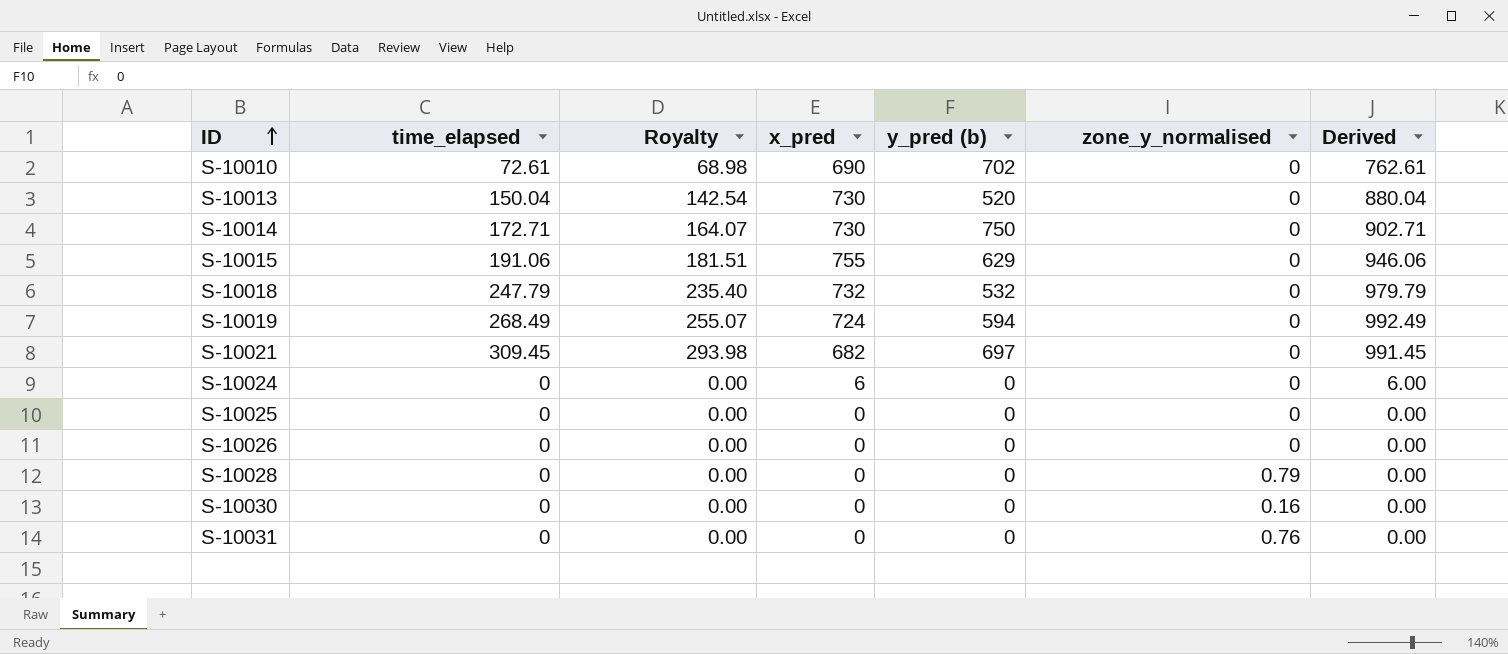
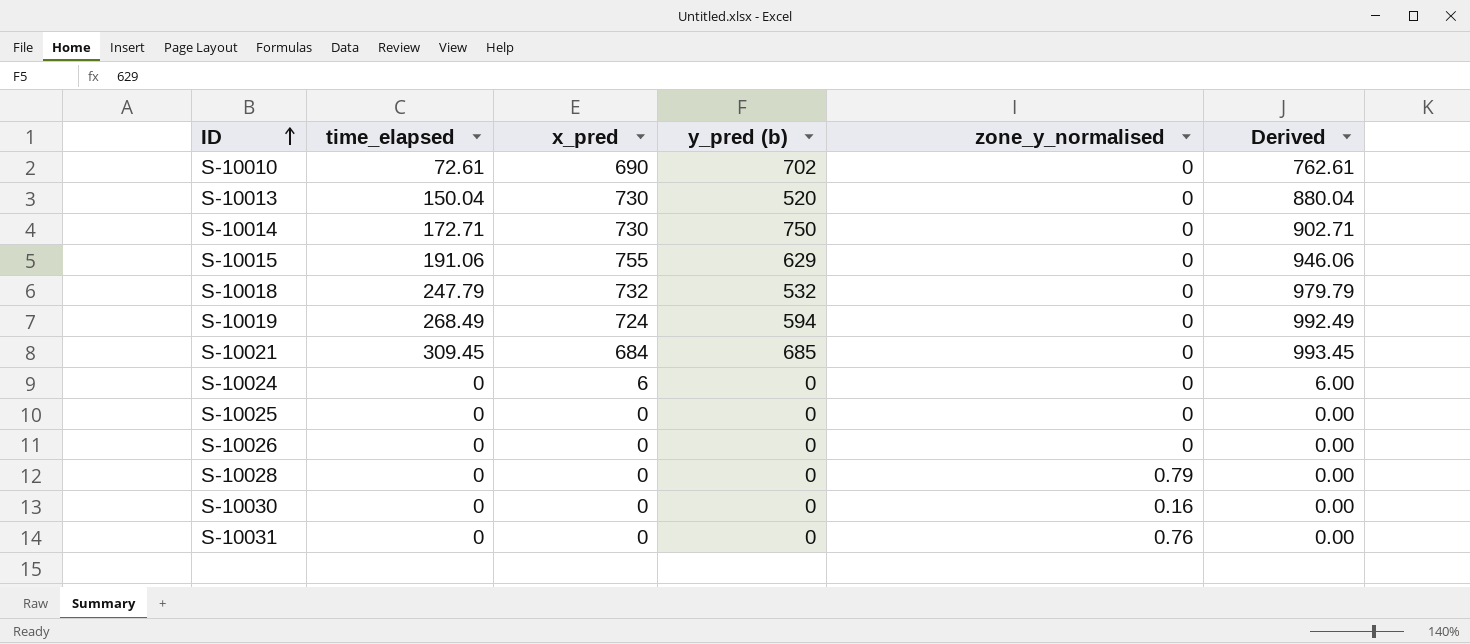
column Royalty | formula: [time_elapsed] * 0.95 -> none
S-10021 | x_pred: 682 -> 684
S-10021 | y_pred (b): 697 -> 685
S-10021 | Derived: 991.45 -> 993.45

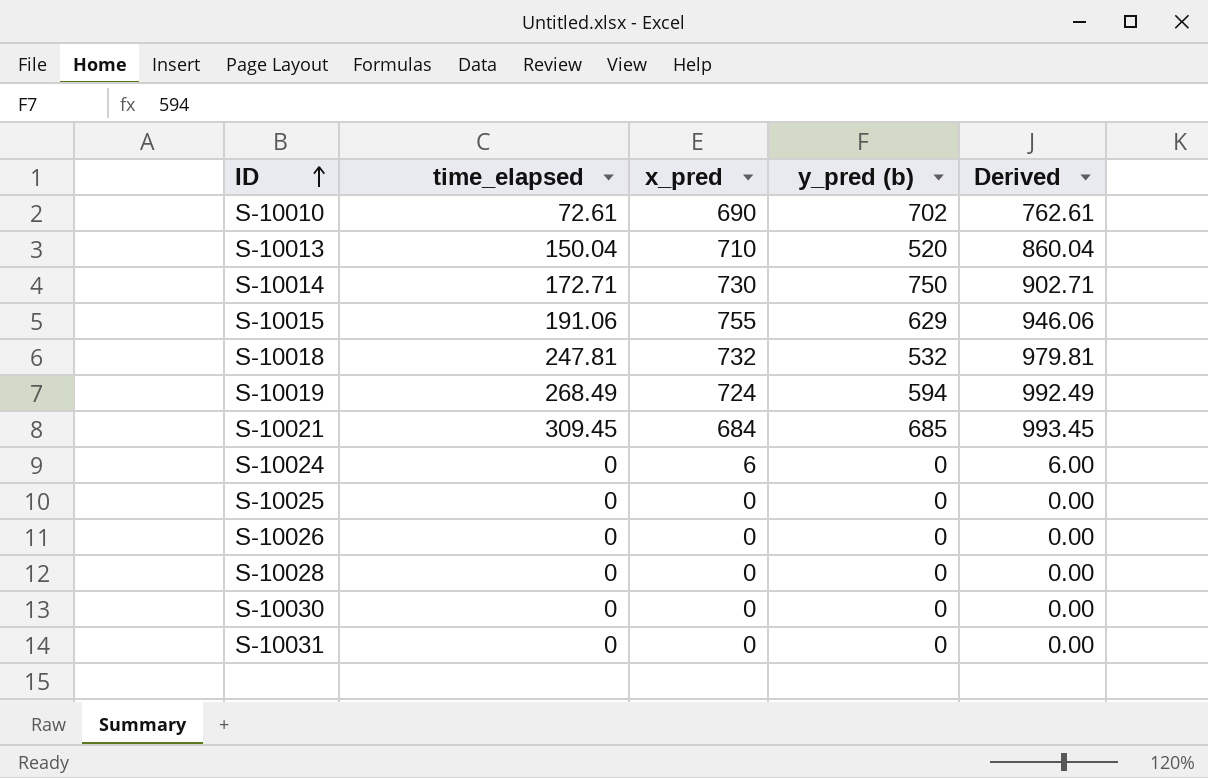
column zone_y_normalised | position: 5 -> none
S-10013 | x_pred: 730 -> 710
S-10013 | Derived: 880.04 -> 860.04
S-10018 | time_elapsed: 247.79 -> 247.81
S-10018 | Derived: 979.79 -> 979.81

